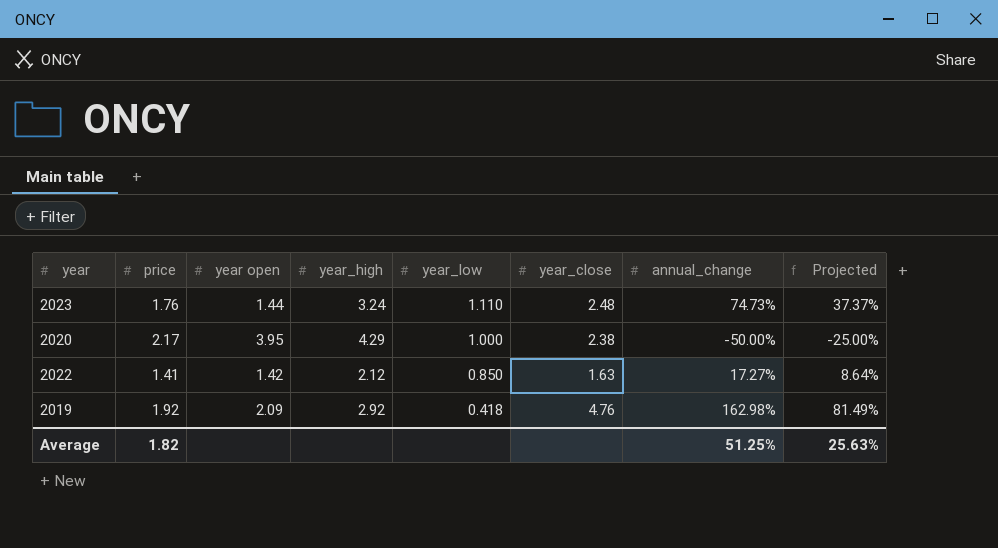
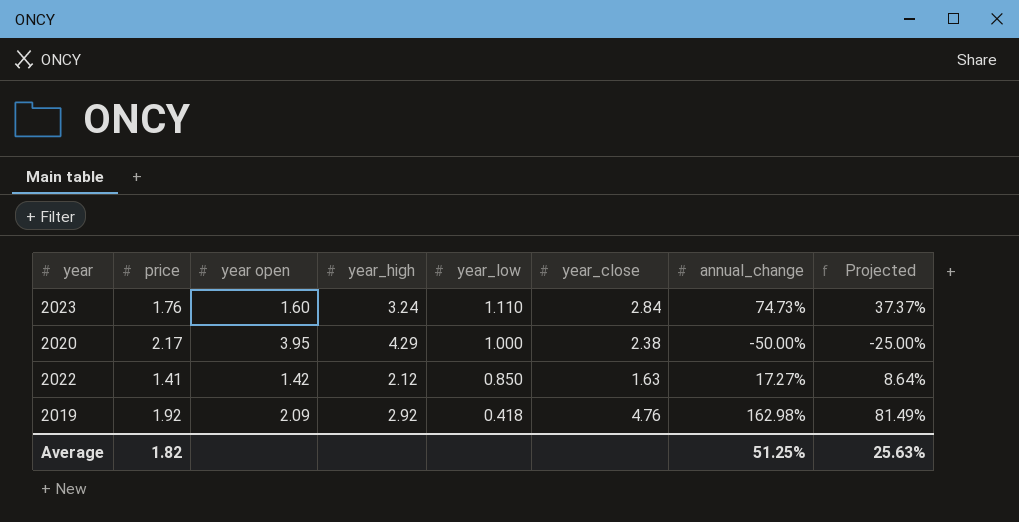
2023 | year open: 1.44 -> 1.60
2023 | year_close: 2.48 -> 2.84

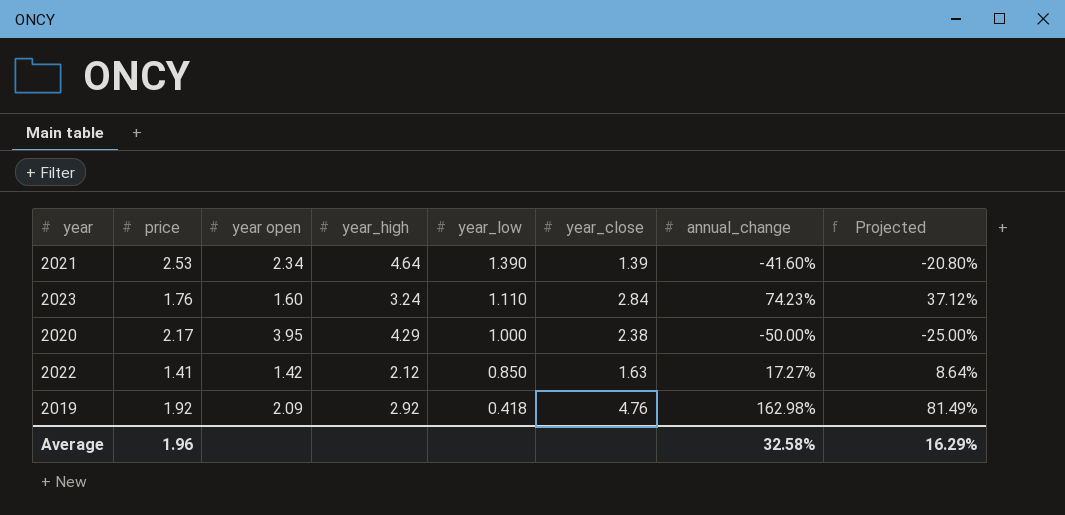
row 2021: none -> 2.53 | 2.34 | 4.64 | 1.390 | 1.39 | -41.60% | -20.80%
2023 | annual_change: 74.73% -> 74.23%
2023 | Projected: 37.37% -> 37.12%
Average | price: 1.82 -> 1.96
Average | annual_change: 51.25% -> 32.58%
Average | Projected: 25.63% -> 16.29%

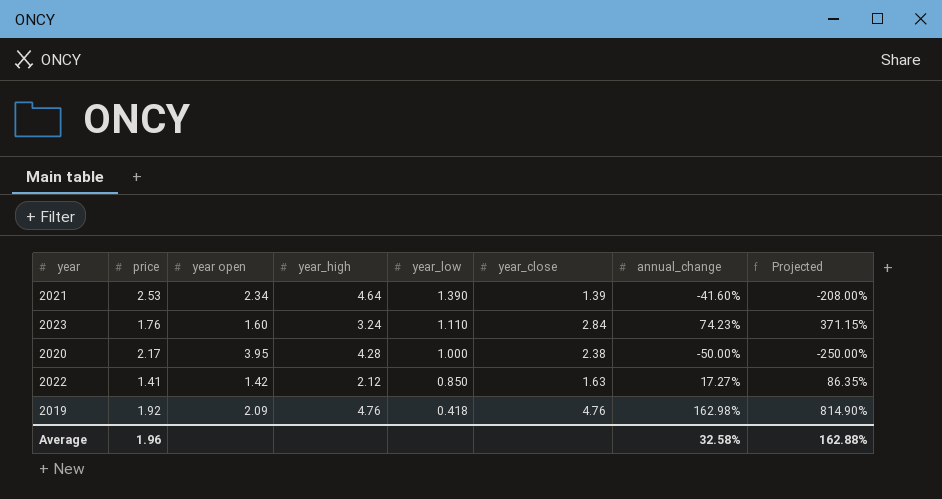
column Projected | formula: [annual_change] * 0.5 -> [annual_change] * 5
2020 | year_high: 4.29 -> 4.28
2019 | year_high: 2.92 -> 4.76
Average | Projected: 16.29% -> 162.88%

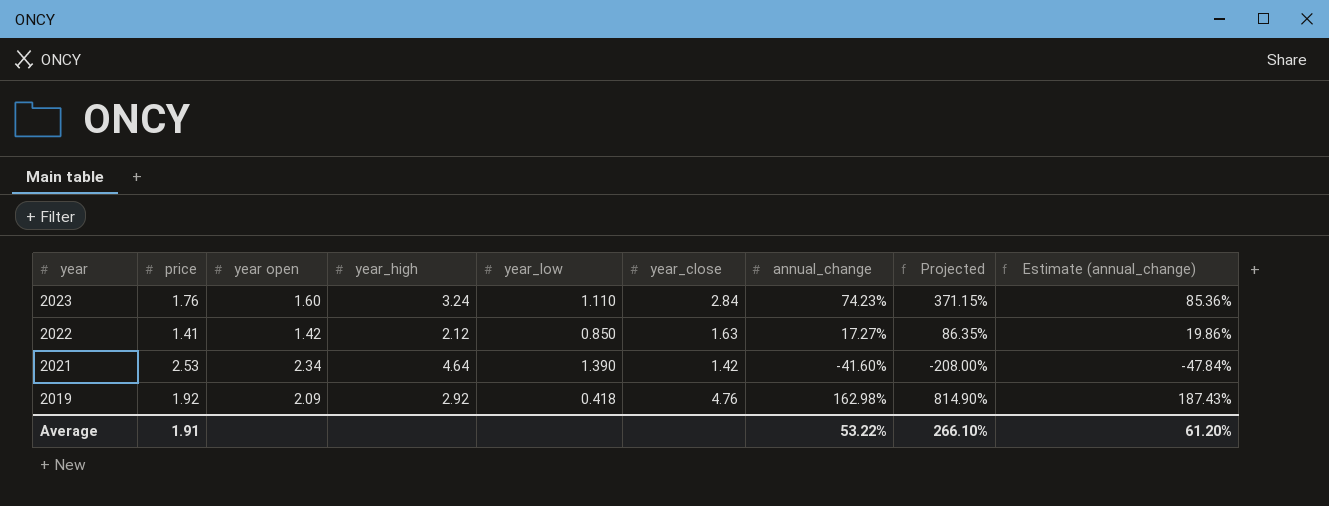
row order: year_low descending -> year descending
column Estimate (annual_change) | formula: none -> [annual_change] * 1.15
row 2020: 2.17 | 3.95 | 4.28 | 1.000 | 2.38 | -50.00% | -250.00% -> none
2021 | year_close: 1.39 -> 1.42
2019 | year_high: 4.76 -> 2.92
Average | price: 1.96 -> 1.91
Average | annual_change: 32.58% -> 53.22%
Average | Projected: 162.88% -> 266.10%

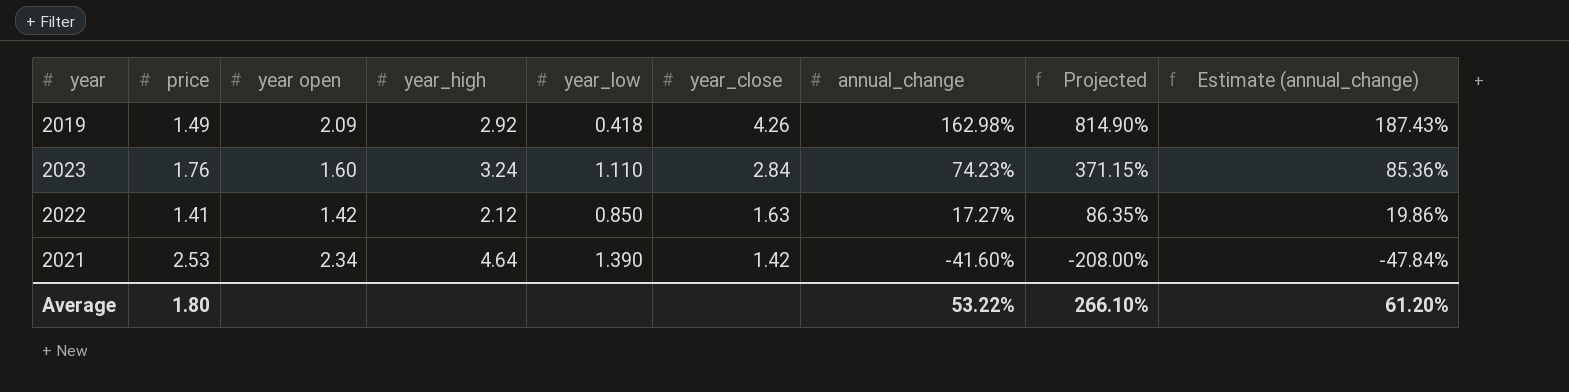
row order: year descending -> year_close descending
2019 | price: 1.92 -> 1.49
2019 | year_close: 4.76 -> 4.26
Average | price: 1.91 -> 1.80

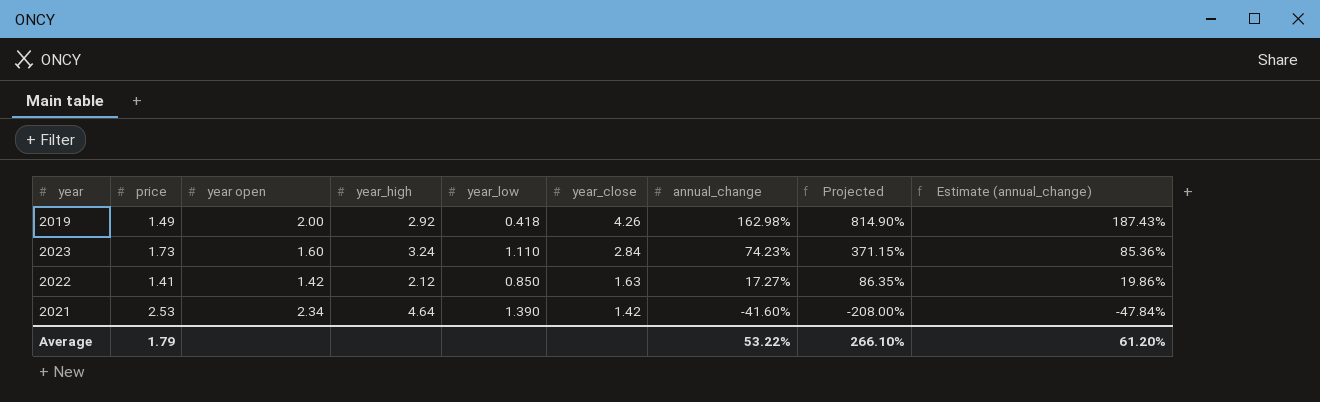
2019 | year open: 2.09 -> 2.00
2023 | price: 1.76 -> 1.73
Average | price: 1.80 -> 1.79

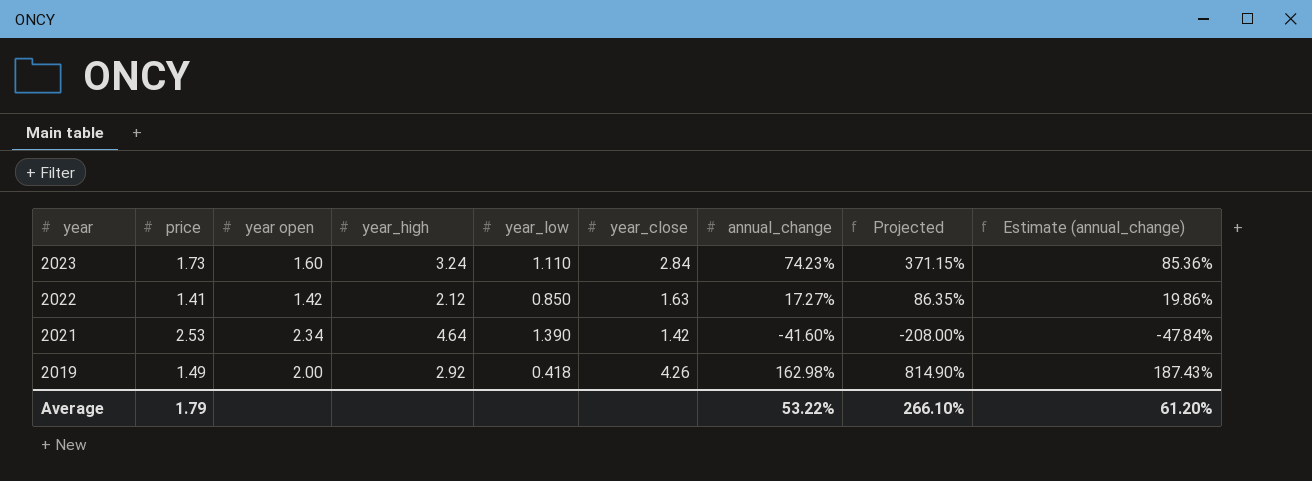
row order: year_close descending -> year descending

